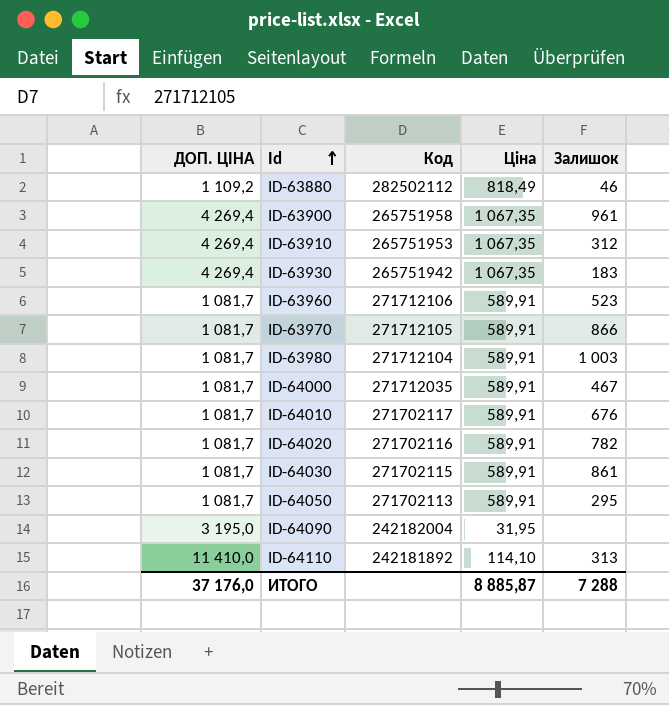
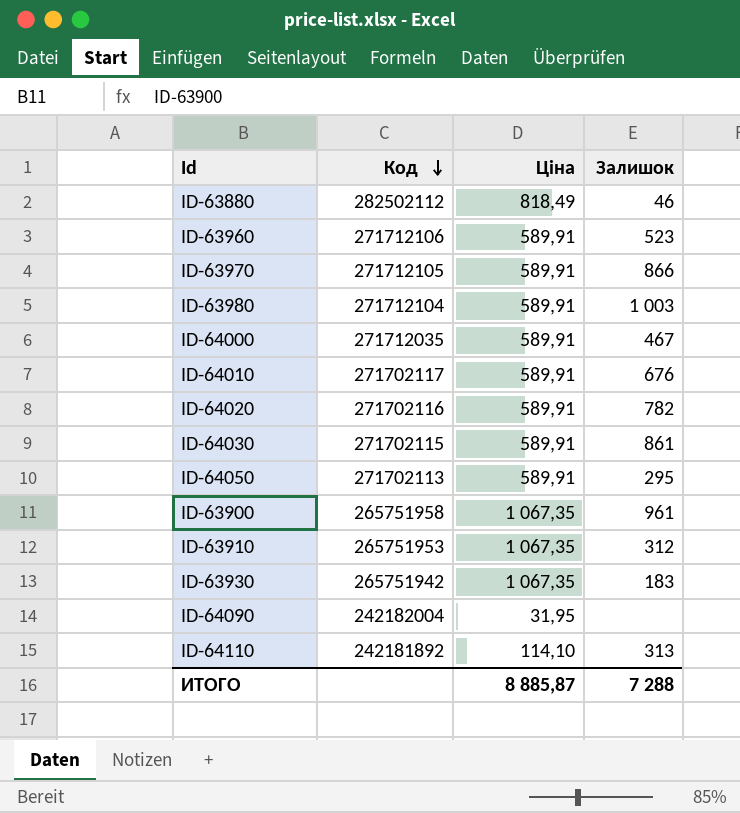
row order: Id ascending -> Код descending
column ДОП. ЦІНА | position: 1 -> none

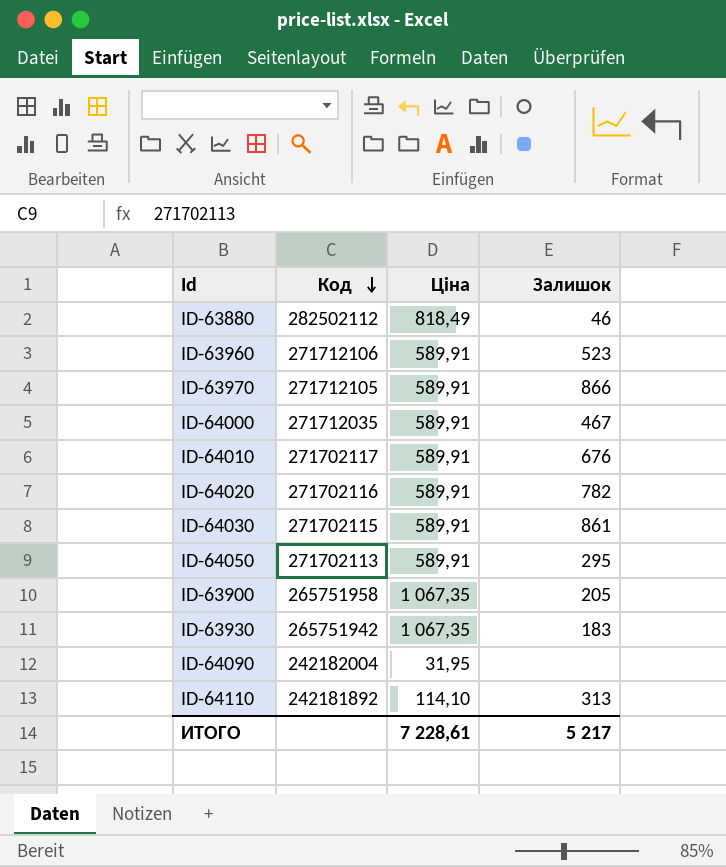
row ID-63980: 271712104 | 589,91 | 1 003 -> none
row ID-63910: 265751953 | 1 067,35 | 312 -> none
ID-63900 | Залишок: 961 -> 205
ИТОГО | Ціна: 8 885,87 -> 7 228,61
ИТОГО | Залишок: 7 288 -> 5 217

